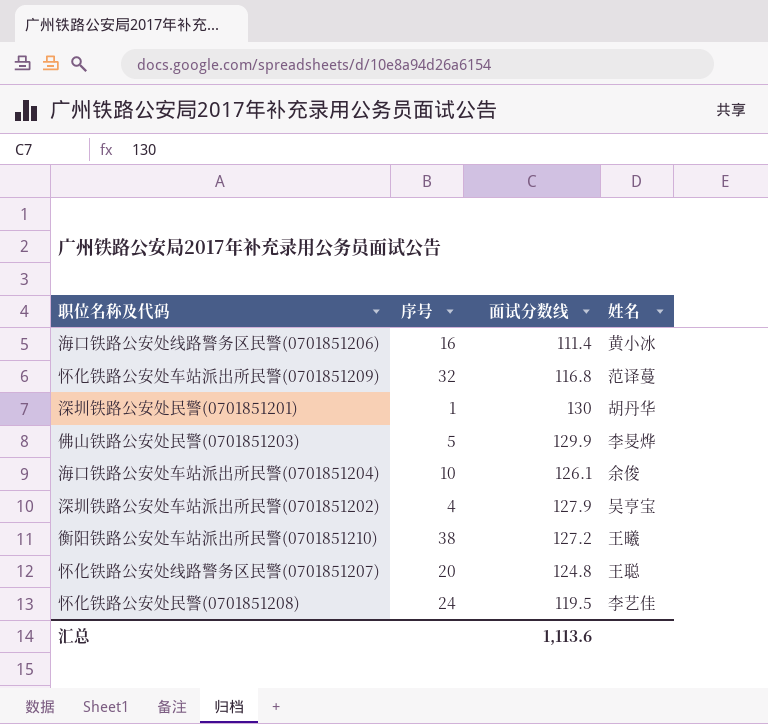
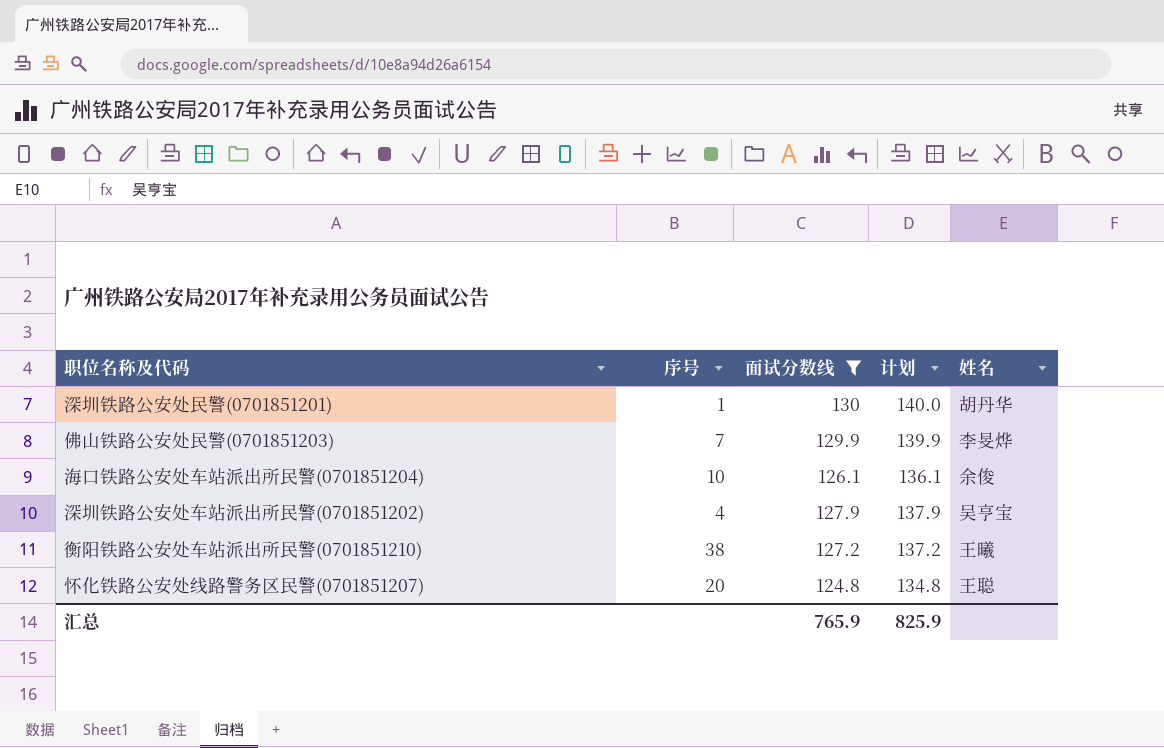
filter: none -> 面试分数线 >= 124.8
column 计划 | formula: none -> [面试分数线] + 10
佛山铁路公安处民警(0701851203) | 序号: 5 -> 7
汇总 | 面试分数线: 1,113.6 -> 765.9

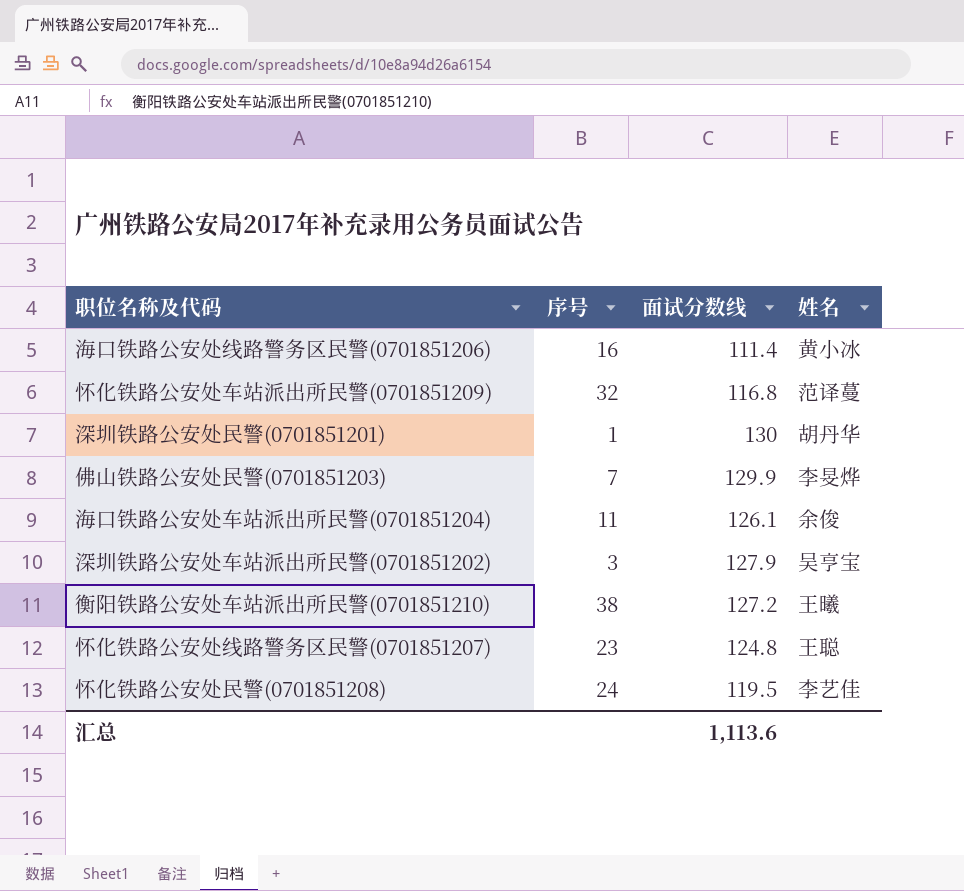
filter: 面试分数线 >= 124.8 -> none
column 计划 | formula: [面试分数线] + 10 -> none
海口铁路公安处车站派出所民警(0701851204) | 序号: 10 -> 11
深圳铁路公安处车站派出所民警(0701851202) | 序号: 4 -> 3
怀化铁路公安处线路警务区民警(0701851207) | 序号: 20 -> 23
汇总 | 面试分数线: 765.9 -> 1,113.6

